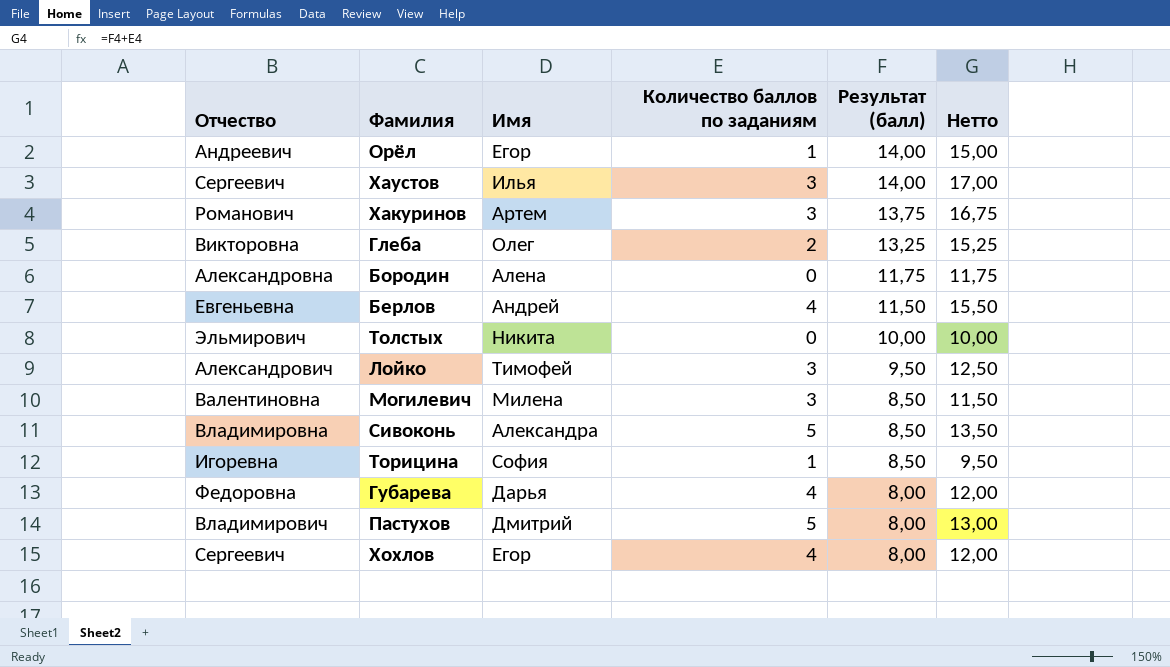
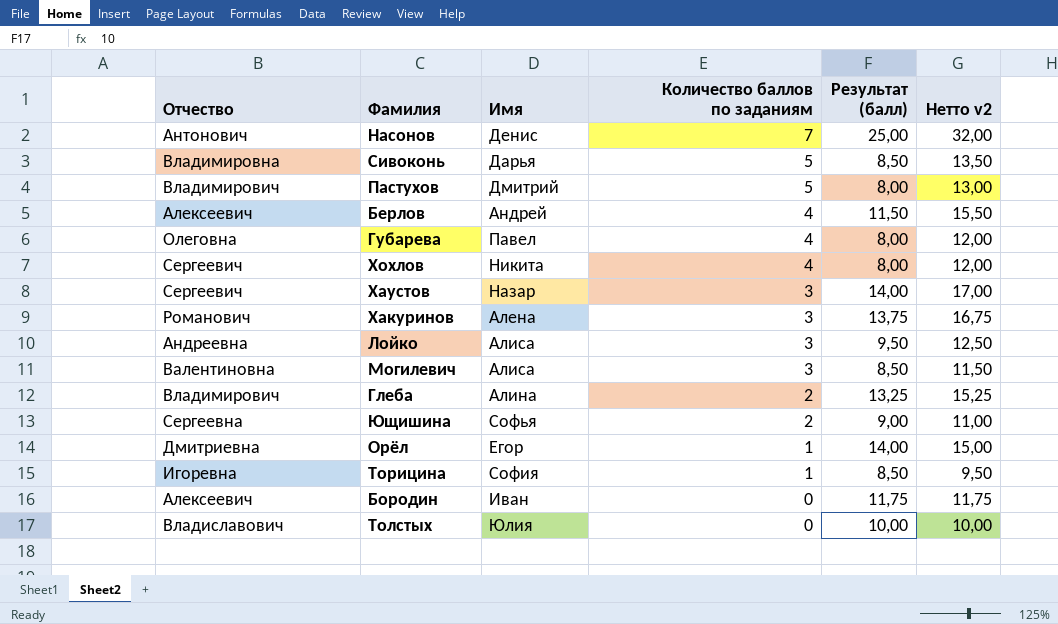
row order: Результат (балл) descending -> Количество баллов по заданиям descending
column name: Нетто -> Нетто v2
row Насонов: none -> Антонович | Денис | 7 | 25,00 | 32,00
Сивоконь | Имя: Александра -> Дарья
Берлов | Отчество: Евгеньевна -> Алексеевич
Губарева | Отчество: Федоровна -> Олеговна
Губарева | Имя: Дарья -> Павел
Хохлов | Имя: Егор -> Никита
Хаустов | Имя: Илья -> Назар
Хакуринов | Имя: Артем -> Алена
Лойко | Отчество: Александрович -> Андреевна
Лойко | Имя: Тимофей -> Алиса
Могилевич | Имя: Милена -> Алиса
Глеба | Отчество: Викторовна -> Владимирович
Глеба | Имя: Олег -> Алина
row Ющишина: none -> Сергеевна | Софья | 2 | 9,00 | 11,00
Орёл | Отчество: Андреевич -> Дмитриевна
Бородин | Отчество: Александровна -> Алексеевич
Бородин | Имя: Алена -> Иван
Толстых | Отчество: Эльмирович -> Владиславович
Толстых | Имя: Никита -> Юлия

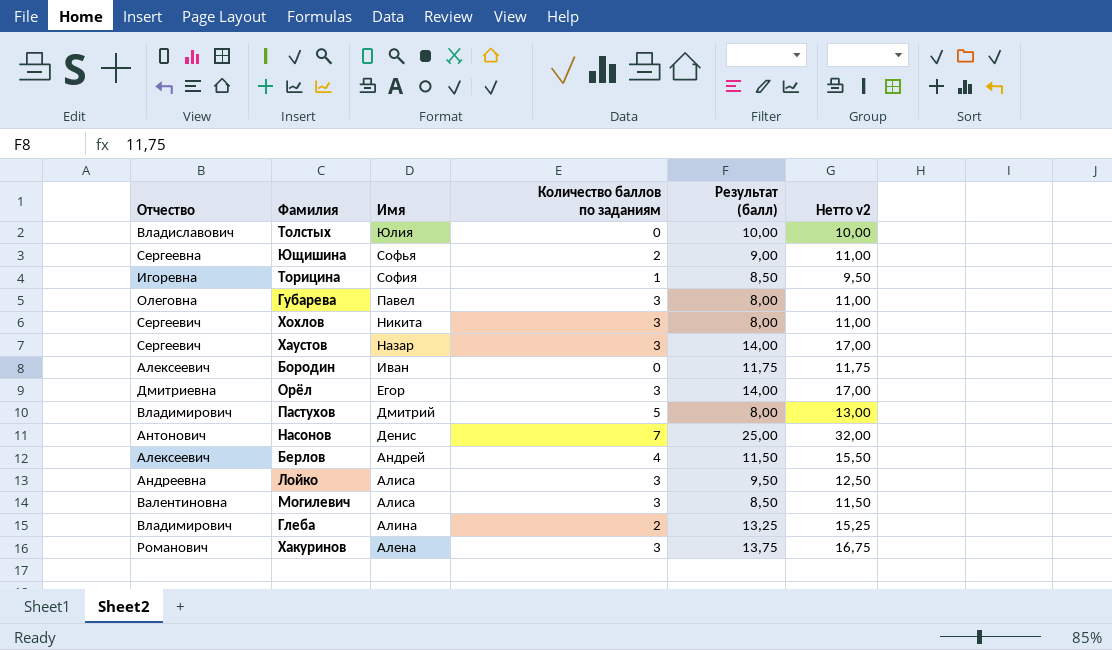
row order: Количество баллов по заданиям descending -> Имя descending
row Сивоконь: Владимировна | Дарья | 5 | 8,50 | 13,50 -> none
Губарева | Количество баллов по заданиям: 4 -> 3
Губарева | Нетто v2: 12,00 -> 11,00
Хохлов | Количество баллов по заданиям: 4 -> 3
Хохлов | Нетто v2: 12,00 -> 11,00
Орёл | Количество баллов по заданиям: 1 -> 3
Орёл | Нетто v2: 15,00 -> 17,00

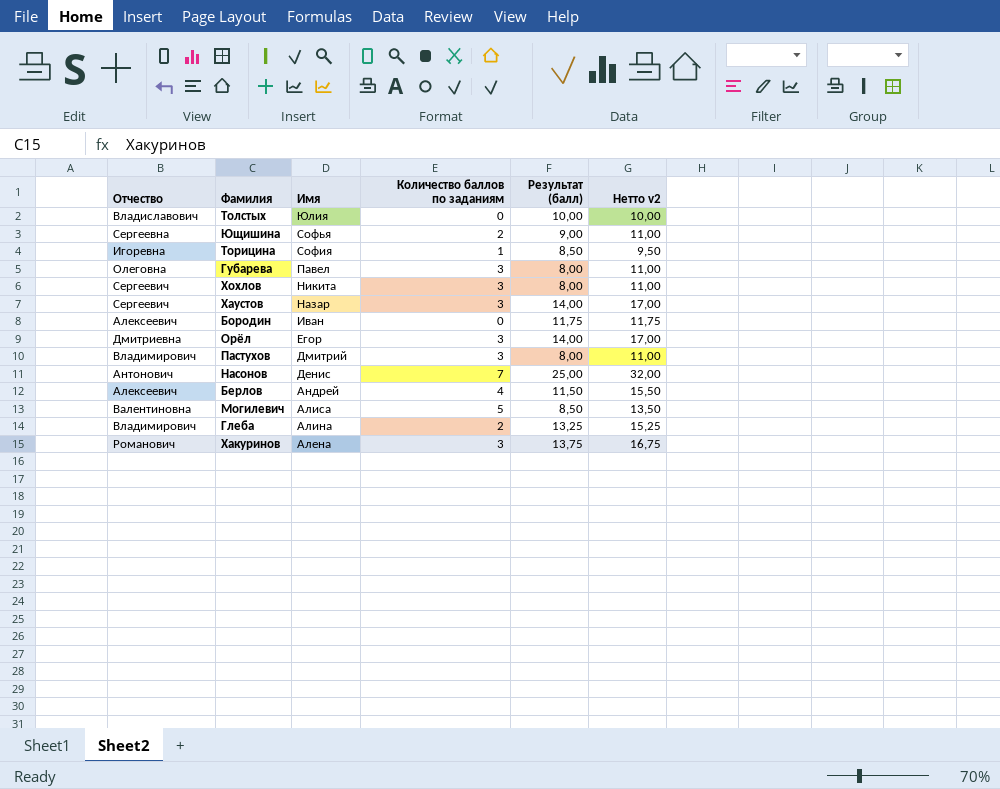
row Лойко: Андреевна | Алиса | 3 | 9,50 | 12,50 -> none
Пастухов | Количество баллов по заданиям: 5 -> 3
Пастухов | Нетто v2: 13,00 -> 11,00
Могилевич | Количество баллов по заданиям: 3 -> 5
Могилевич | Нетто v2: 11,50 -> 13,50

